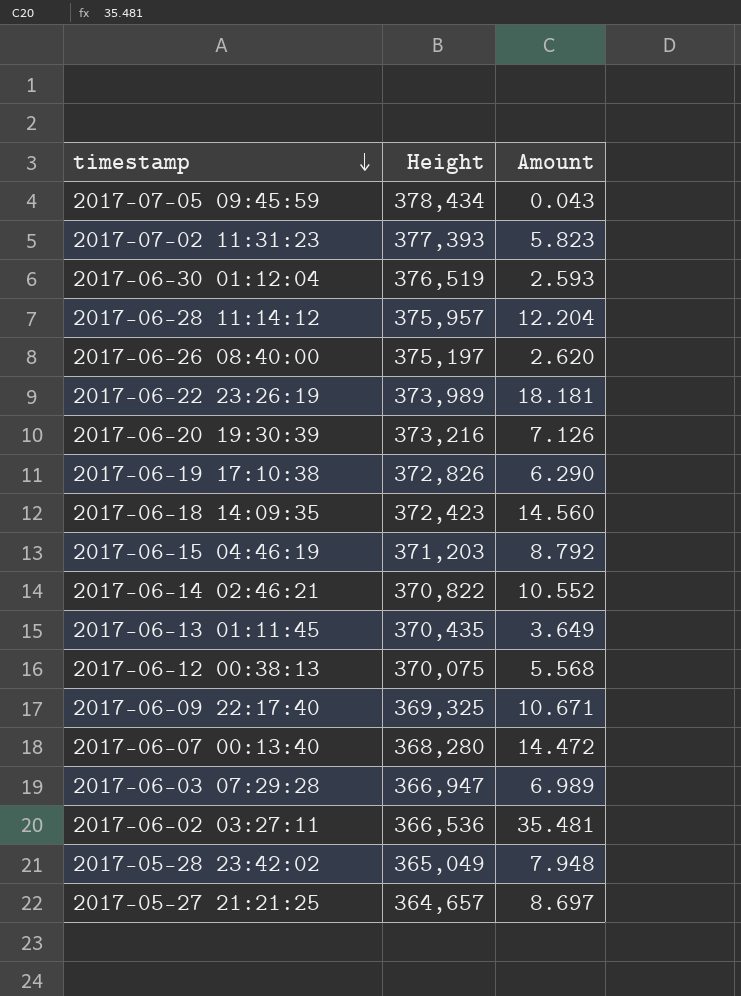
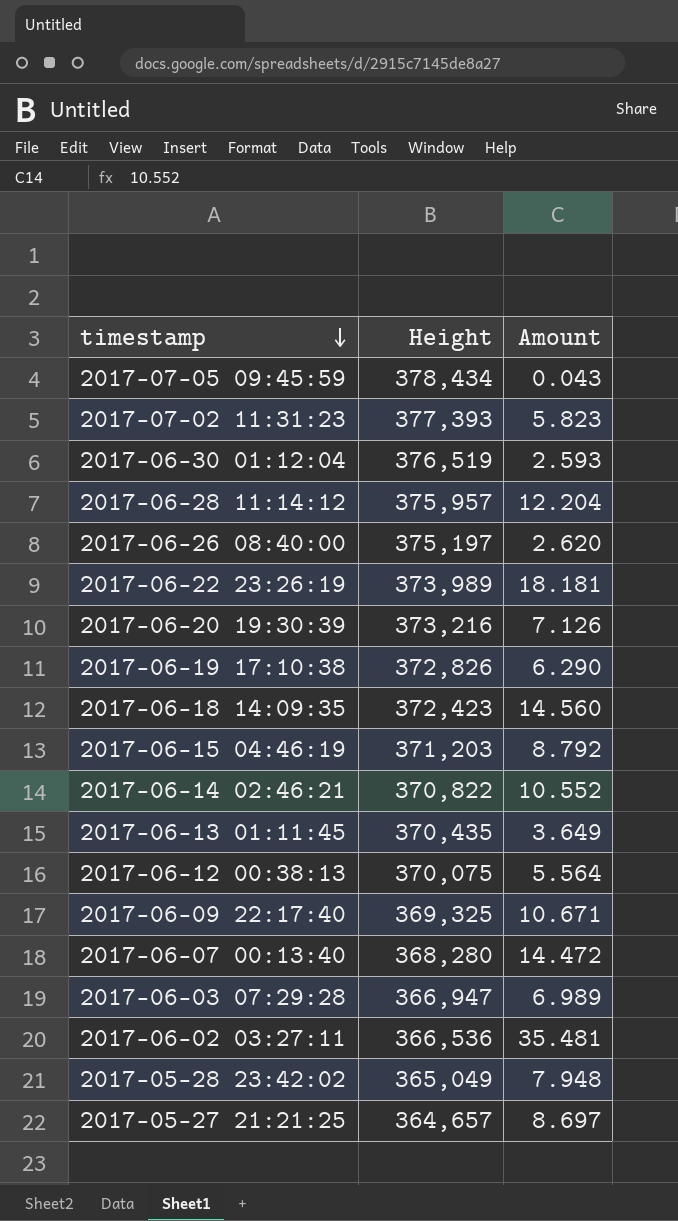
2017-06-12 00:38:13 | Amount: 5.568 -> 5.564

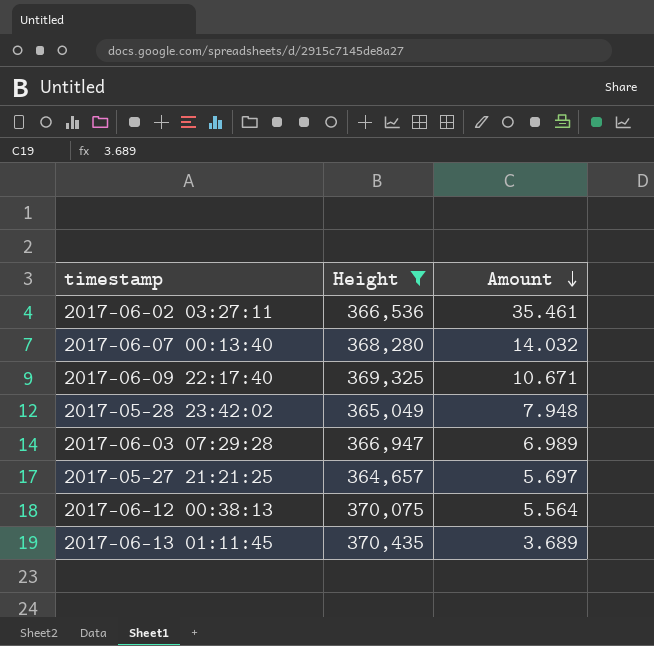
filter: none -> Height <= 370,435
row order: timestamp descending -> Amount descending
2017-06-02 03:27:11 | Amount: 35.481 -> 35.461
2017-06-07 00:13:40 | Amount: 14.472 -> 14.032
2017-05-27 21:21:25 | Amount: 8.697 -> 5.697
2017-06-13 01:11:45 | Amount: 3.649 -> 3.689

